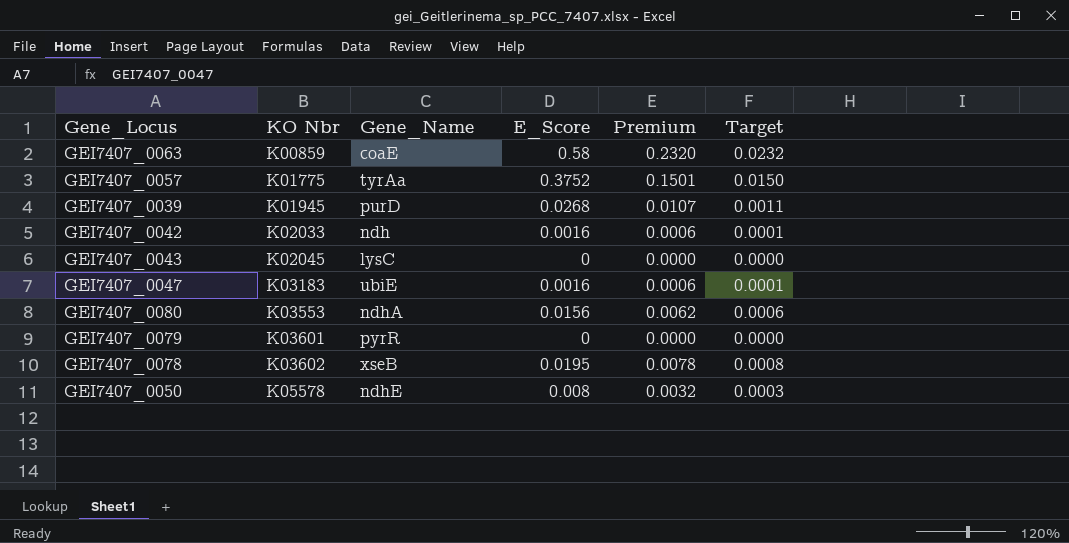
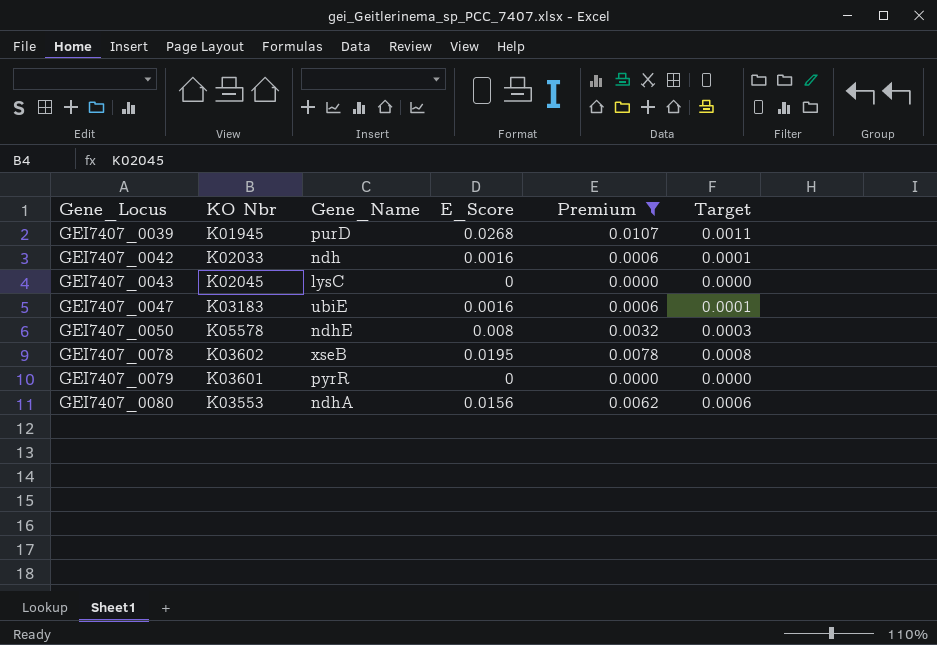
filter: none -> Premium <= 0.0107
row order: KO Nbr ascending -> Gene_Locus ascending

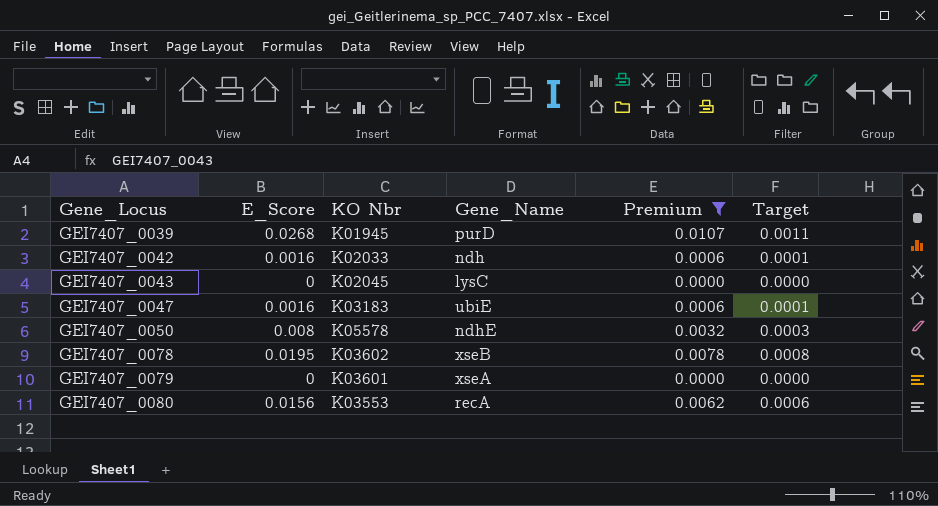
column E_Score | position: 4 -> 2
GEI7407_0079 | Gene_Name: pyrR -> xseA
GEI7407_0080 | Gene_Name: ndhA -> recA

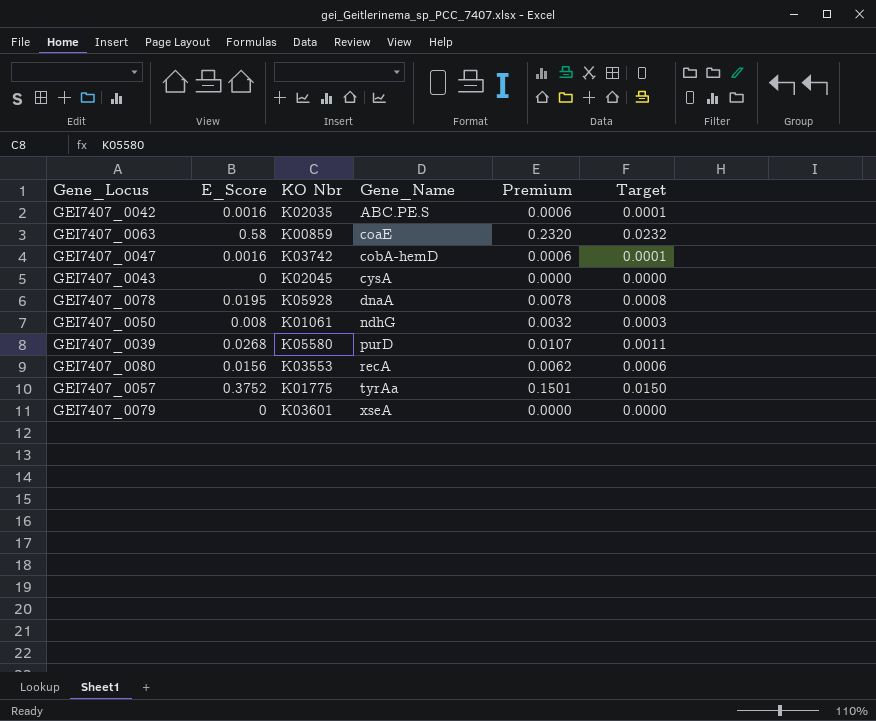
filter: Premium <= 0.0107 -> none
row order: Gene_Locus ascending -> Gene_Name ascending
GEI7407_0042 | KO Nbr: K02033 -> K02035
GEI7407_0042 | Gene_Name: ndh -> ABC.PE.S
GEI7407_0047 | KO Nbr: K03183 -> K03742
GEI7407_0047 | Gene_Name: ubiE -> cobA-hemD
GEI7407_0043 | Gene_Name: lysC -> cysA
GEI7407_0078 | KO Nbr: K03602 -> K05928
GEI7407_0078 | Gene_Name: xseB -> dnaA
GEI7407_0050 | KO Nbr: K05578 -> K01061
GEI7407_0050 | Gene_Name: ndhE -> ndhG
GEI7407_0039 | KO Nbr: K01945 -> K05580

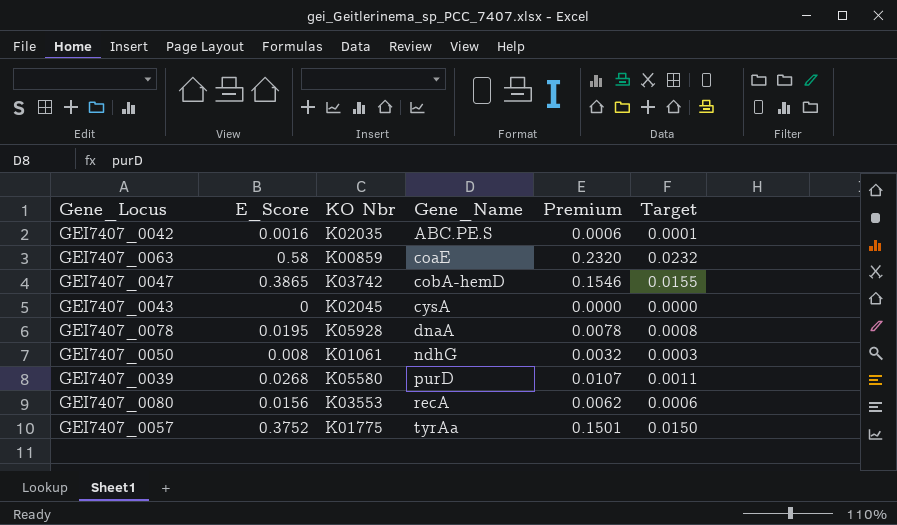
row GEI7407_0079: 0 | K03601 | xseA | 0.0000 | 0.0000 -> none
GEI7407_0047 | E_Score: 0.0016 -> 0.3865
GEI7407_0047 | Premium: 0.0006 -> 0.1546
GEI7407_0047 | Target: 0.0001 -> 0.0155

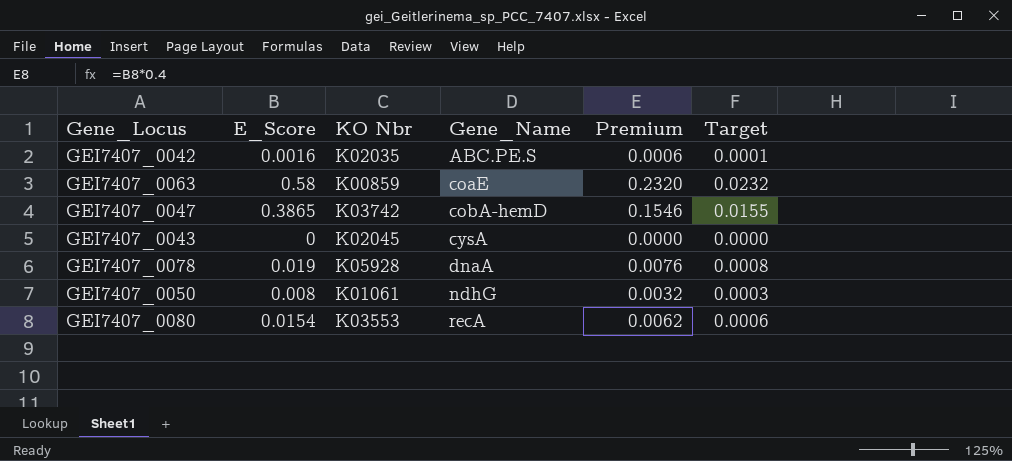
row GEI7407_0039: 0.0268 | K05580 | purD | 0.0107 | 0.0011 -> none
row GEI7407_0057: 0.3752 | K01775 | tyrAa | 0.1501 | 0.0150 -> none
GEI7407_0078 | E_Score: 0.0195 -> 0.019
GEI7407_0078 | Premium: 0.0078 -> 0.0076
GEI7407_0080 | E_Score: 0.0156 -> 0.0154

